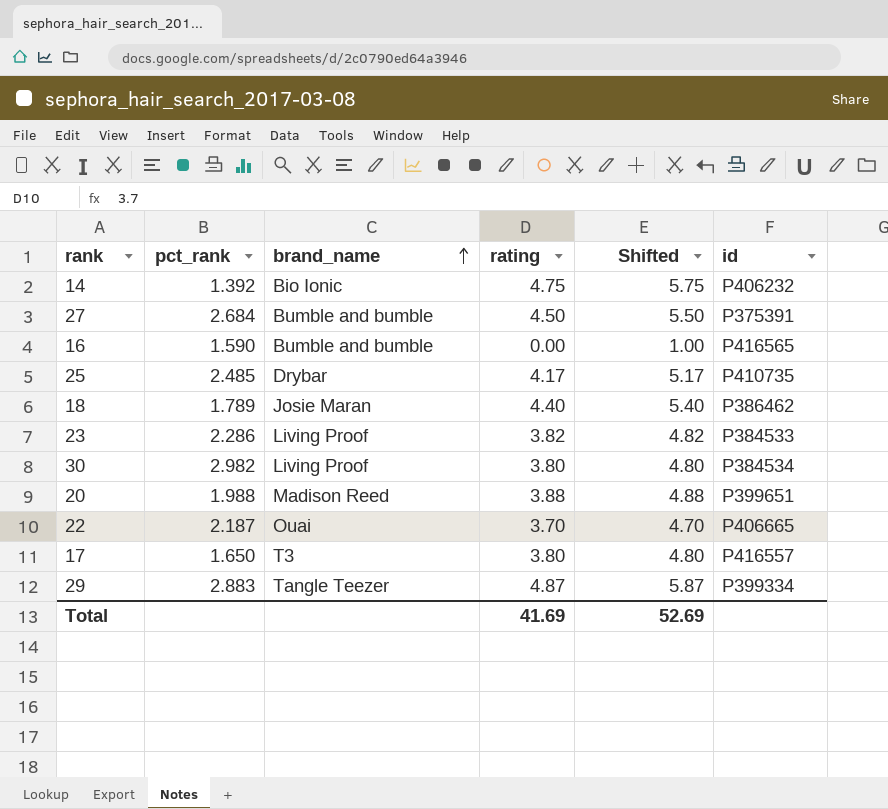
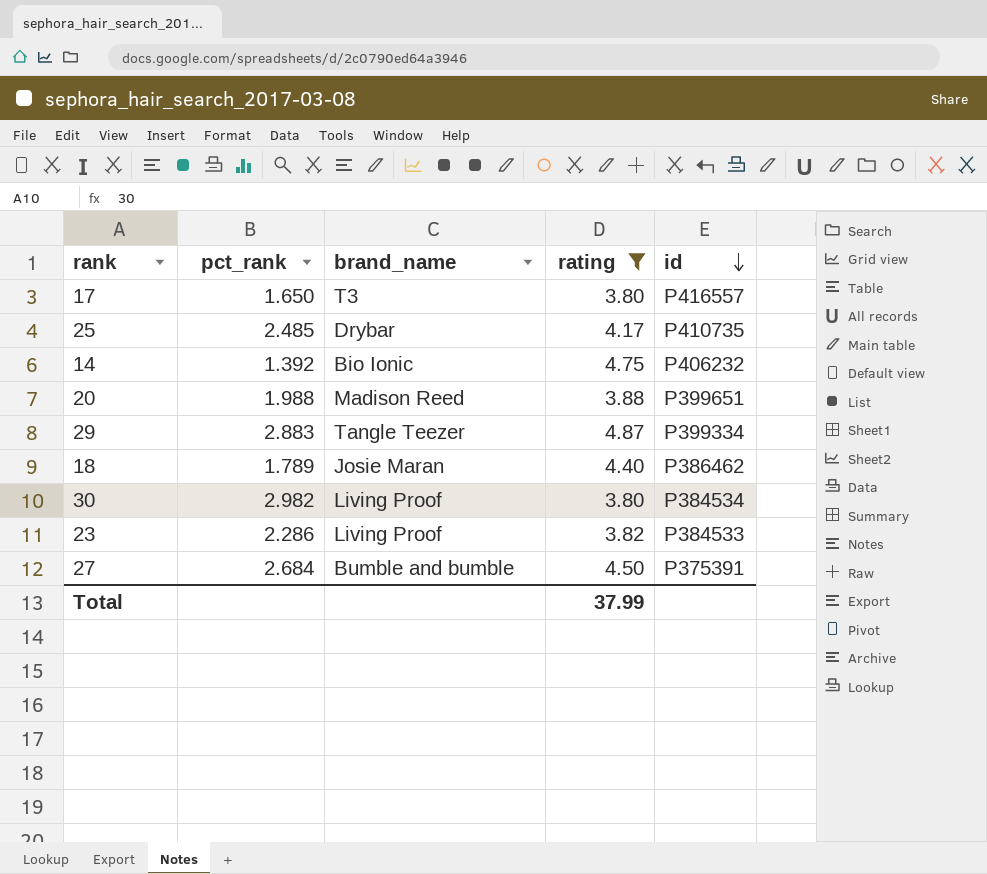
filter: none -> rating >= 3.80
row order: brand_name ascending -> id descending
column Shifted | formula: [rating] + 1 -> none
Total | rating: 41.69 -> 37.99

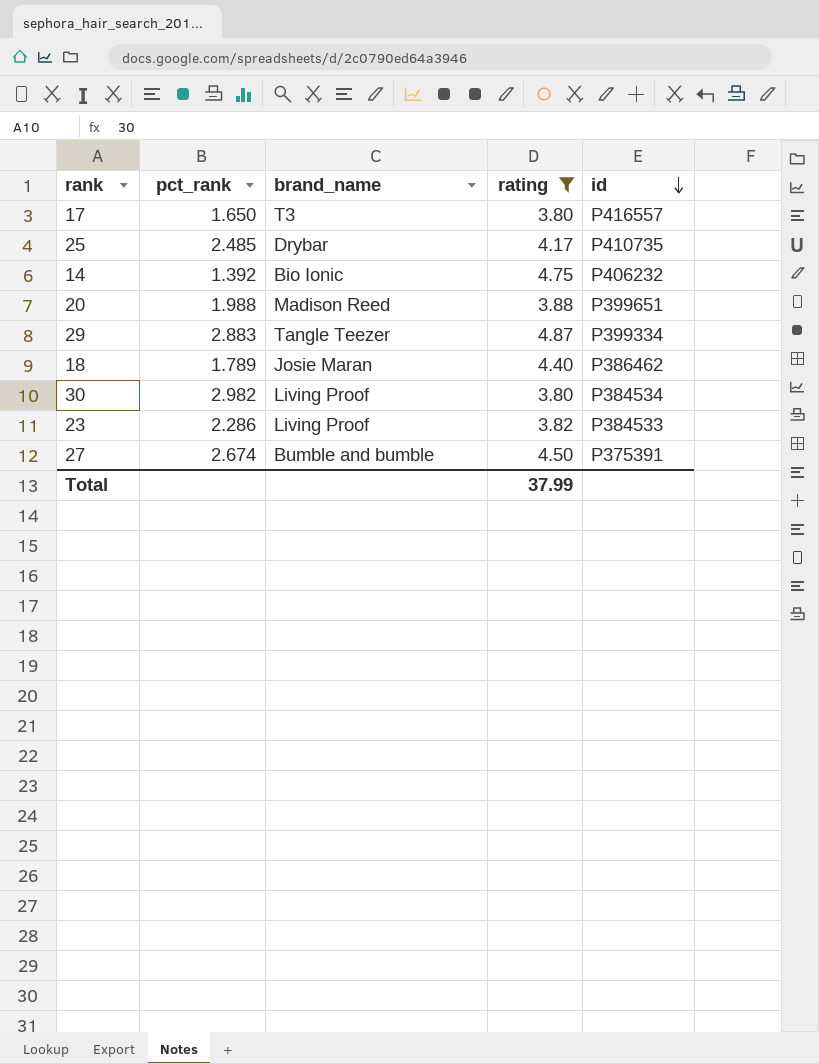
27 | pct_rank: 2.684 -> 2.674

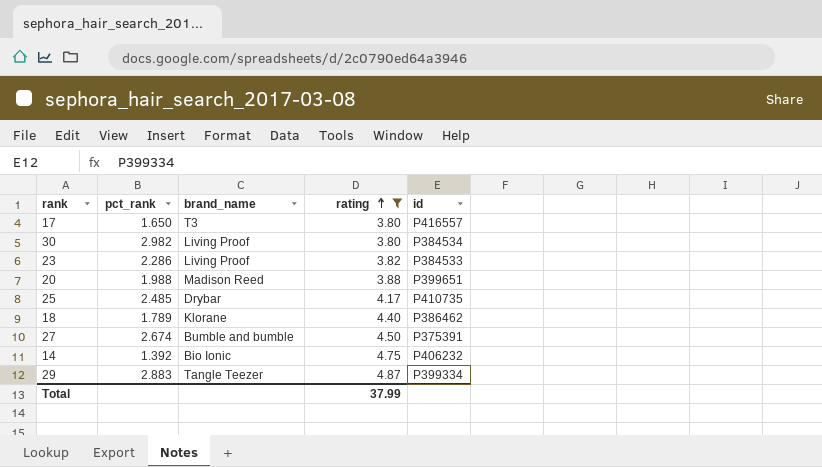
row order: id descending -> rating ascending
18 | brand_name: Josie Maran -> Klorane

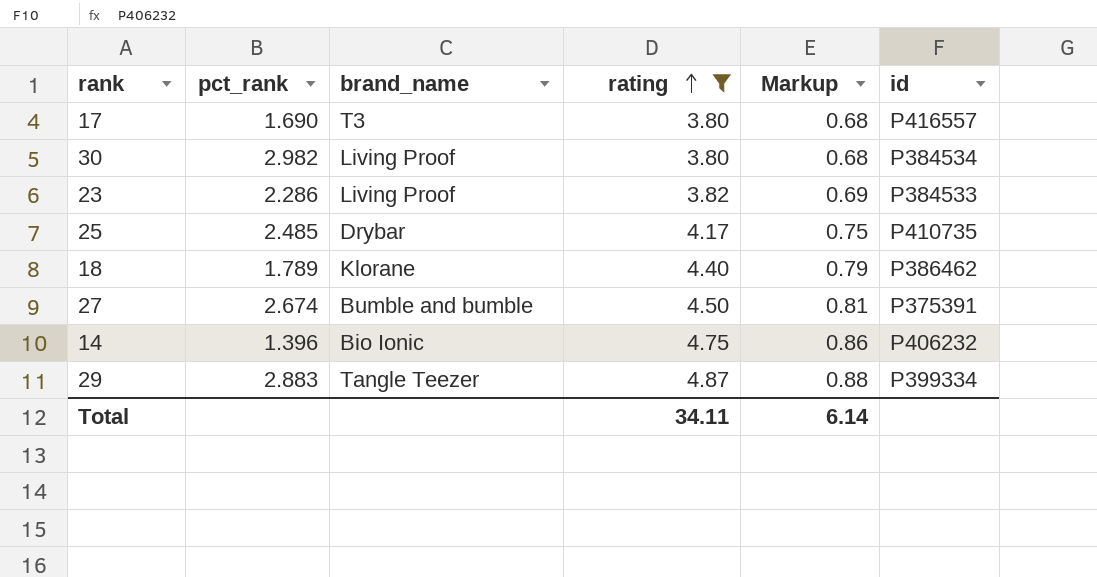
column Markup | formula: none -> [rating] * 0.18
row 20: 1.988 | Madison Reed | 3.88 | P399651 -> none
17 | pct_rank: 1.650 -> 1.690
14 | pct_rank: 1.392 -> 1.396
Total | rating: 37.99 -> 34.11

